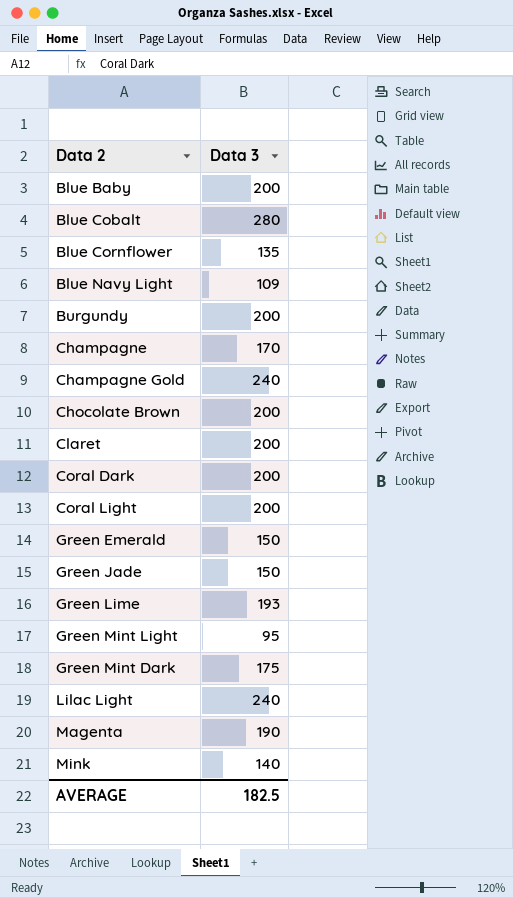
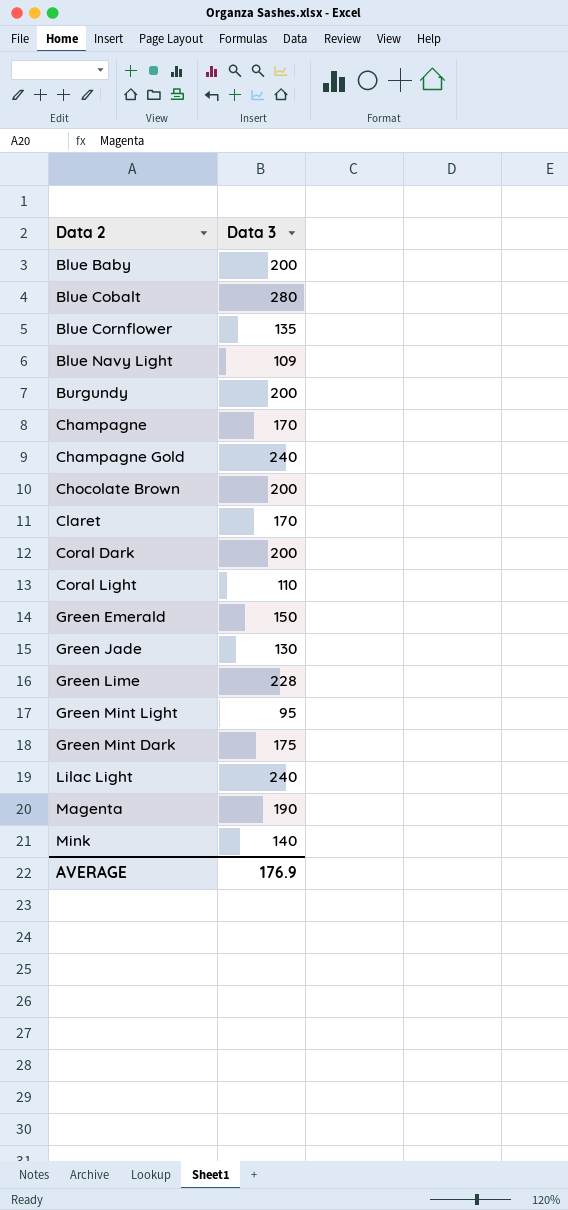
Claret | Data 3: 200 -> 170
Coral Light | Data 3: 200 -> 110
Green Jade | Data 3: 150 -> 130
Green Lime | Data 3: 193 -> 228
AVERAGE | Data 3: 182.5 -> 176.9

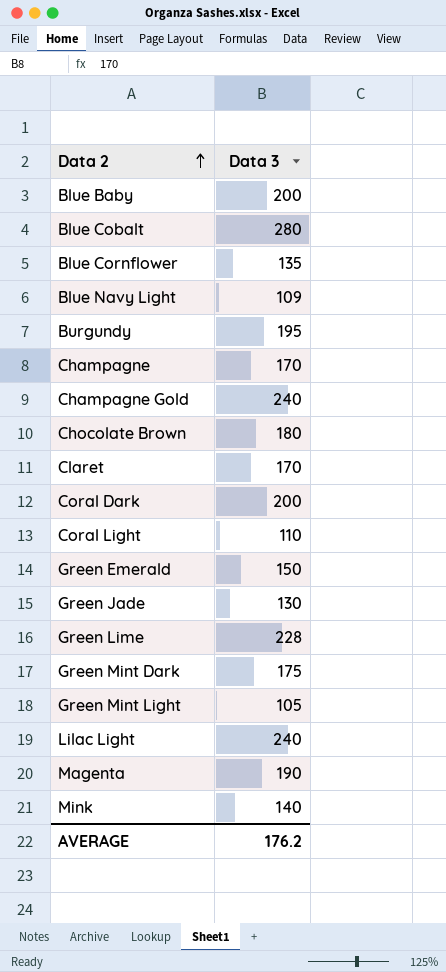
row order: none -> Data 2 ascending
Burgundy | Data 3: 200 -> 195
Chocolate Brown | Data 3: 200 -> 180
Green Mint Light | Data 3: 95 -> 105
AVERAGE | Data 3: 176.9 -> 176.2

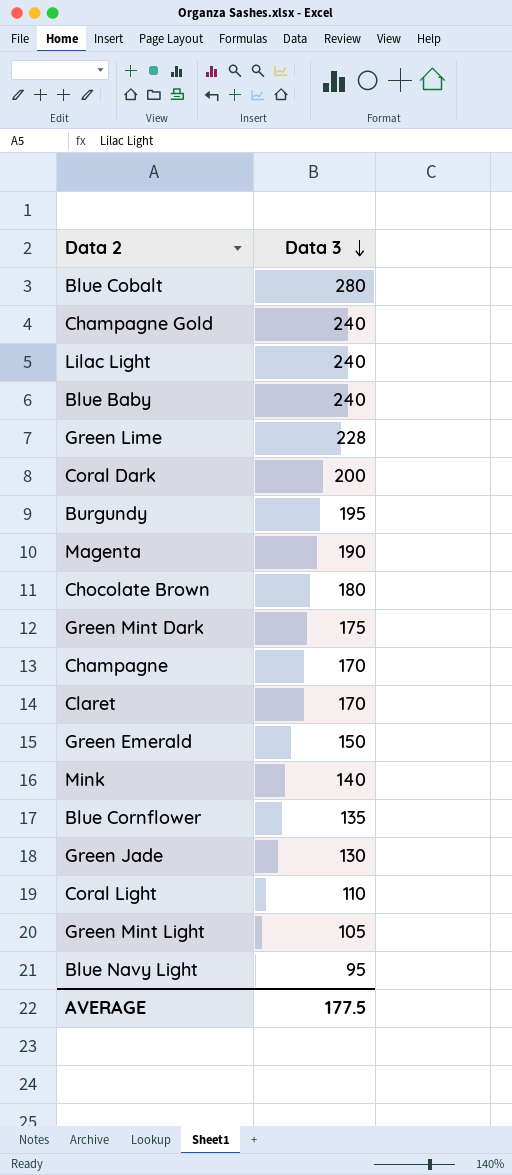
row order: Data 2 ascending -> Data 3 descending
Blue Baby | Data 3: 200 -> 240
Blue Navy Light | Data 3: 109 -> 95
AVERAGE | Data 3: 176.2 -> 177.5

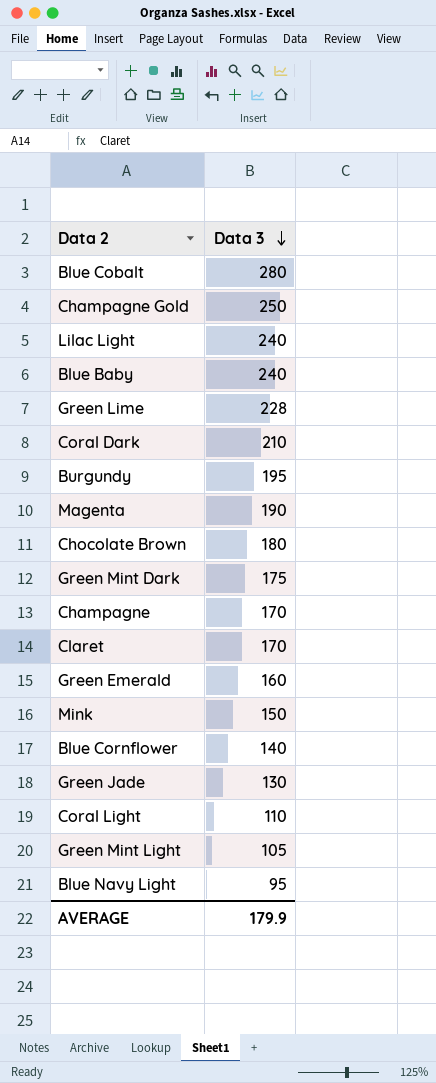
Champagne Gold | Data 3: 240 -> 250
Coral Dark | Data 3: 200 -> 210
Green Emerald | Data 3: 150 -> 160
Mink | Data 3: 140 -> 150
Blue Cornflower | Data 3: 135 -> 140
AVERAGE | Data 3: 177.5 -> 179.9

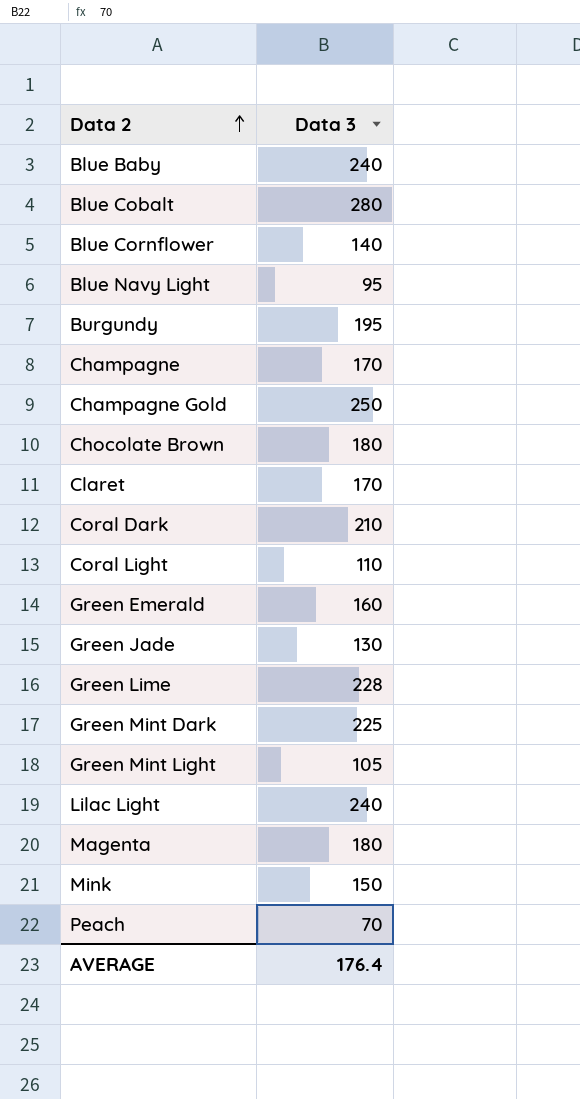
row order: Data 3 descending -> Data 2 ascending
Green Mint Dark | Data 3: 175 -> 225
Magenta | Data 3: 190 -> 180
row Peach: none -> 70
AVERAGE | Data 3: 179.9 -> 176.4

